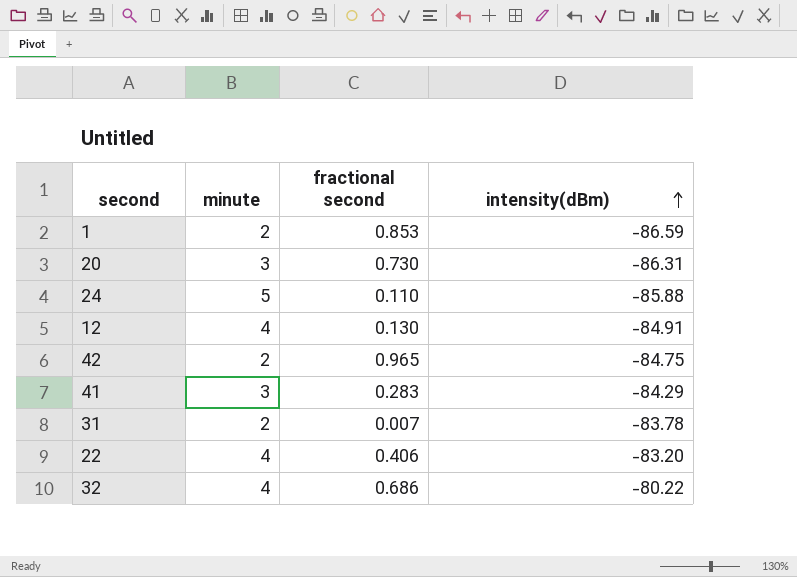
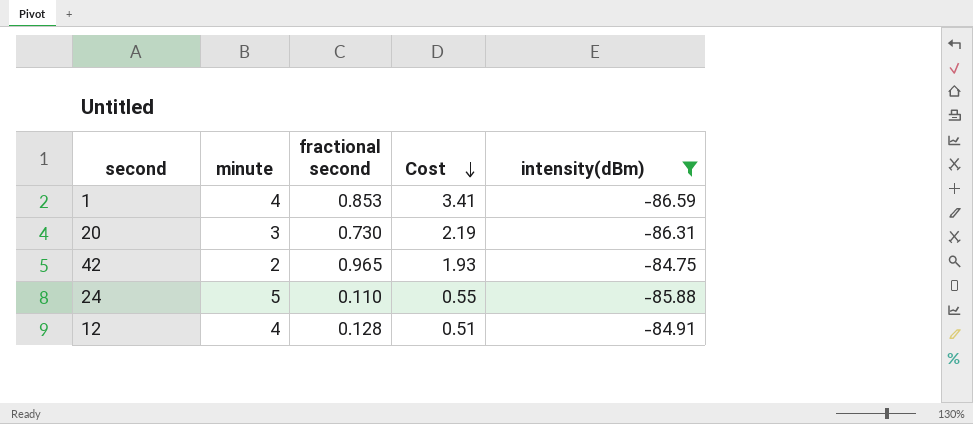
filter: none -> intensity(dBm) <= -84.75
row order: intensity(dBm) ascending -> Cost descending
column Cost | formula: none -> [minute] * [fractional second]
1 | minute: 2 -> 4
12 | fractional second: 0.130 -> 0.128

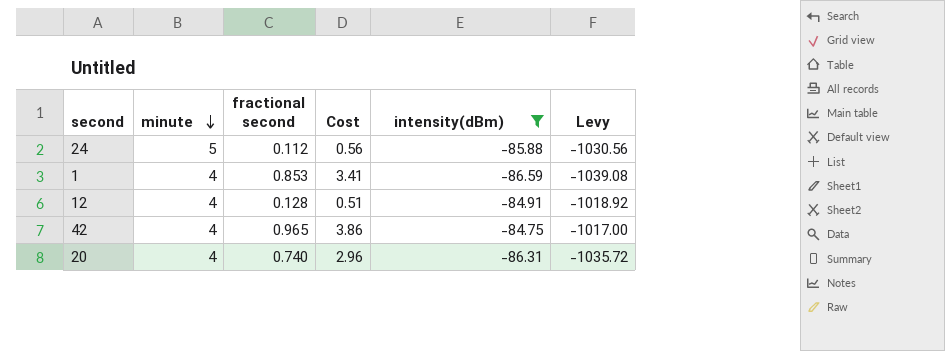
row order: Cost descending -> minute descending
column Levy | formula: none -> [intensity(dBm)] * 12
24 | fractional second: 0.110 -> 0.112
24 | Cost: 0.55 -> 0.56
42 | minute: 2 -> 4
42 | Cost: 1.93 -> 3.86
20 | minute: 3 -> 4
20 | fractional second: 0.730 -> 0.740
20 | Cost: 2.19 -> 2.96

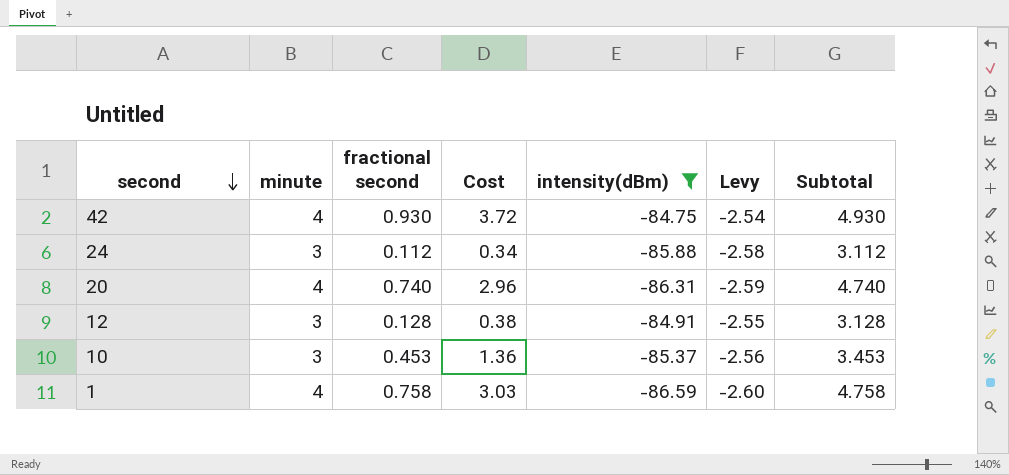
row order: minute descending -> second descending
column Levy | formula: [intensity(dBm)] * 12 -> [intensity(dBm)] * 0.03
column Subtotal | formula: none -> [minute] + [fractional second]
42 | fractional second: 0.965 -> 0.930
42 | Cost: 3.86 -> 3.72
24 | minute: 5 -> 3
24 | Cost: 0.56 -> 0.34
12 | minute: 4 -> 3
12 | Cost: 0.51 -> 0.38
row 10: none -> 3 | 0.453 | 1.36 | -85.37 | -2.56 | 3.453
1 | fractional second: 0.853 -> 0.758
1 | Cost: 3.41 -> 3.03

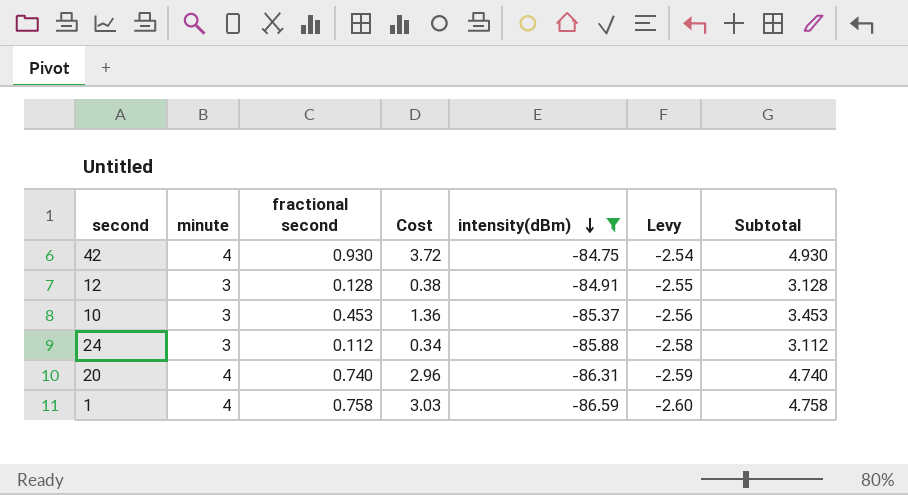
row order: second descending -> intensity(dBm) descending

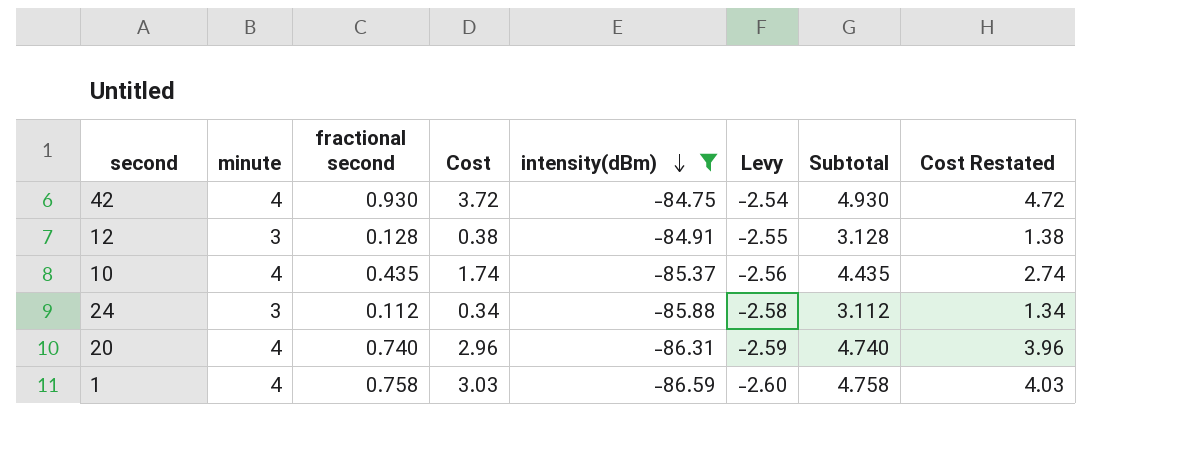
column Cost Restated | formula: none -> [Cost] + 1
10 | minute: 3 -> 4
10 | fractional second: 0.453 -> 0.435
10 | Cost: 1.36 -> 1.74
10 | Subtotal: 3.453 -> 4.435

